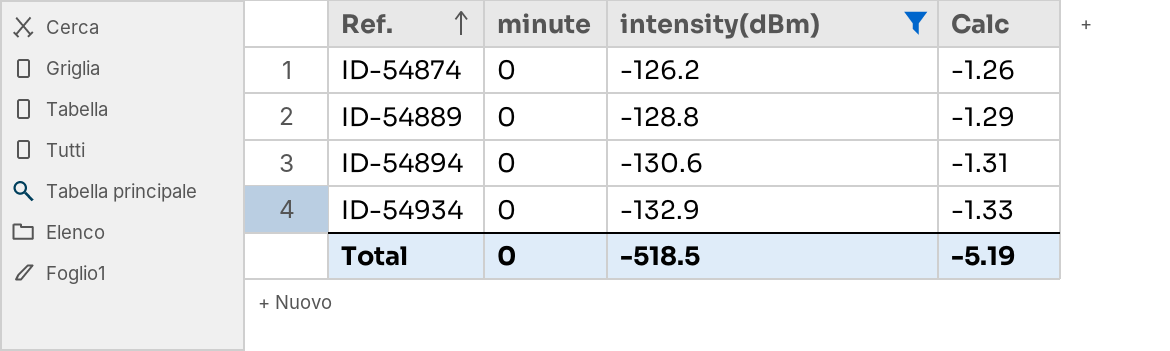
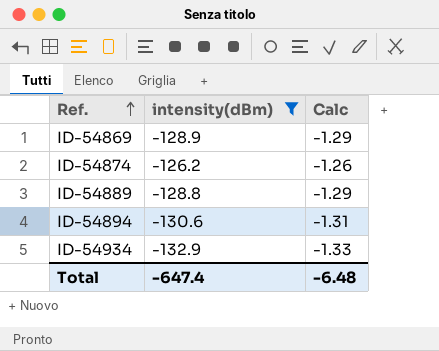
column minute | position: 2 -> none
row ID-54869: none -> -128.9 | -1.29
Total | intensity(dBm): -518.5 -> -647.4
Total | Calc: -5.19 -> -6.48

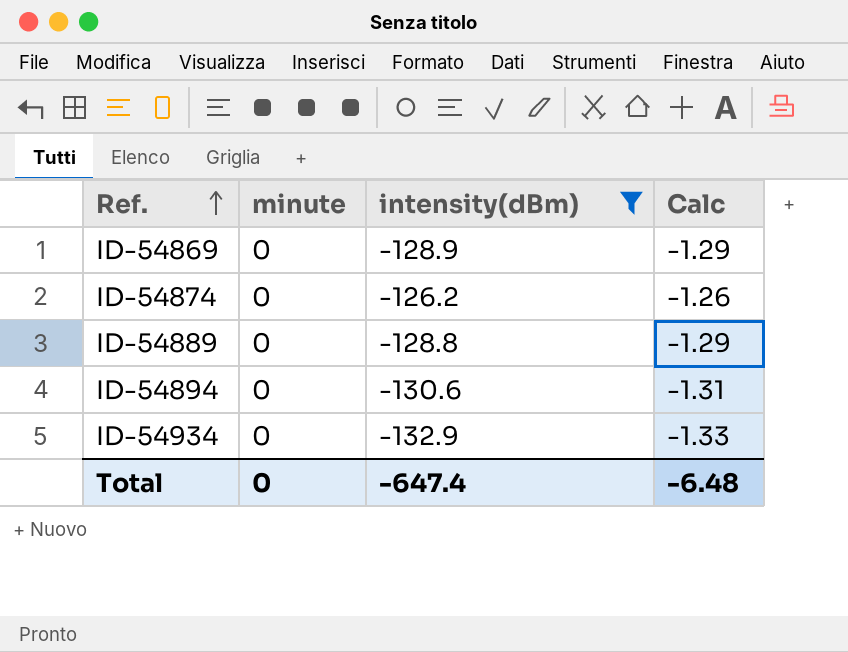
column minute | position: none -> 2

